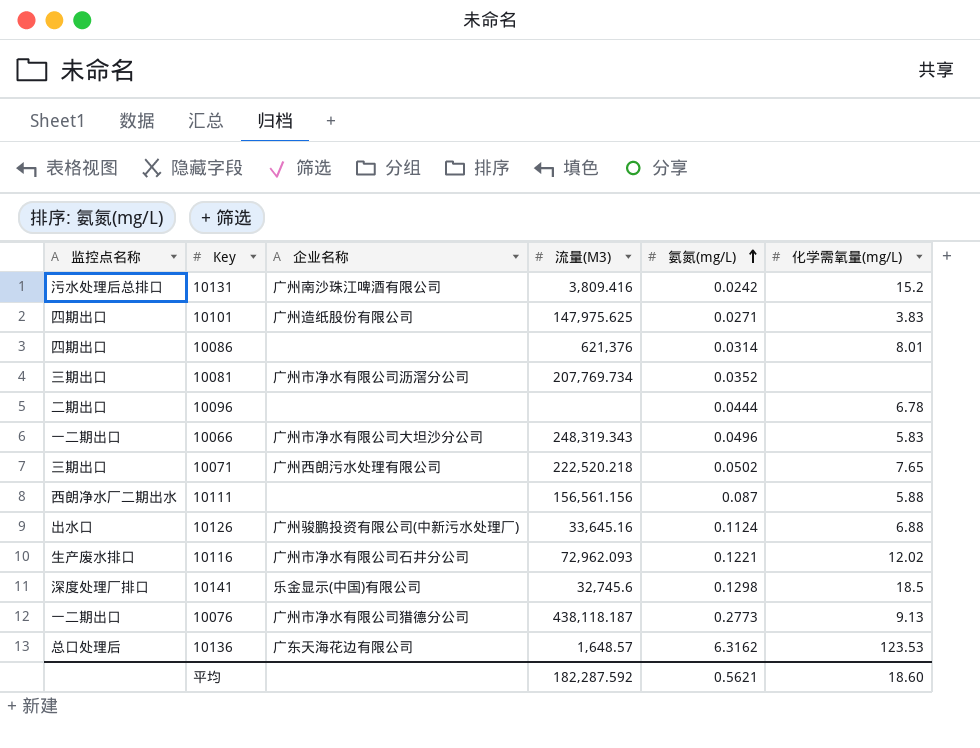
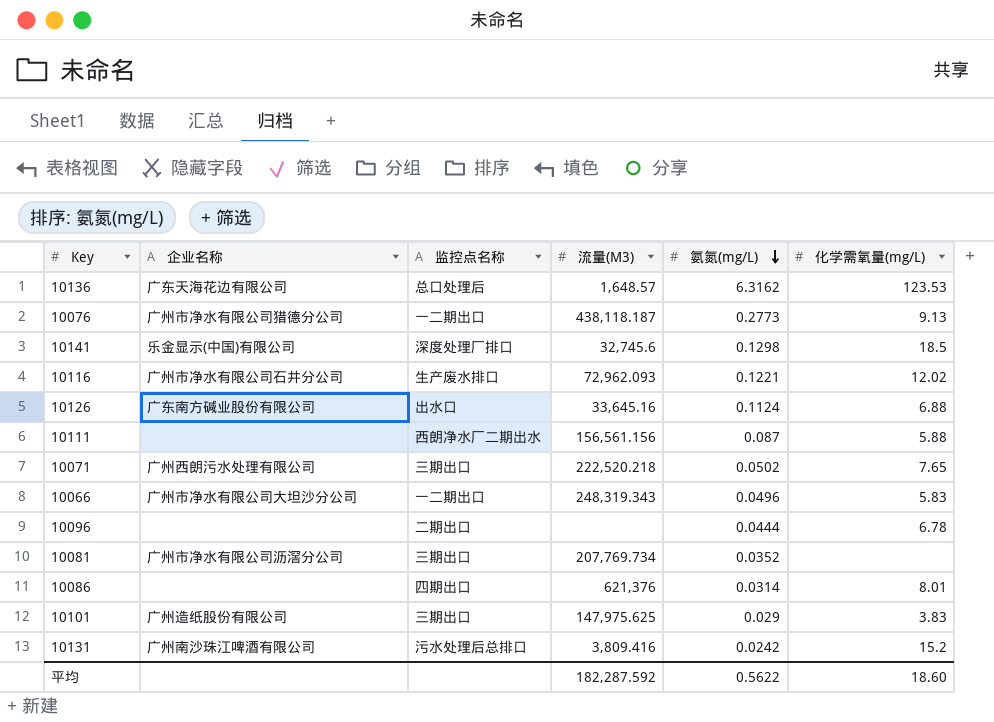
row order: 氨氮(mg/L) ascending -> 氨氮(mg/L) descending
column 监控点名称 | position: 1 -> 3
10126 | 企业名称: 广州骏鹏投资有限公司(中新污水处理厂) -> 广东南方碱业股份有限公司
10101 | 监控点名称: 四期出口 -> 三期出口
10101 | 氨氮(mg/L): 0.0271 -> 0.029
平均 | 氨氮(mg/L): 0.5621 -> 0.5622

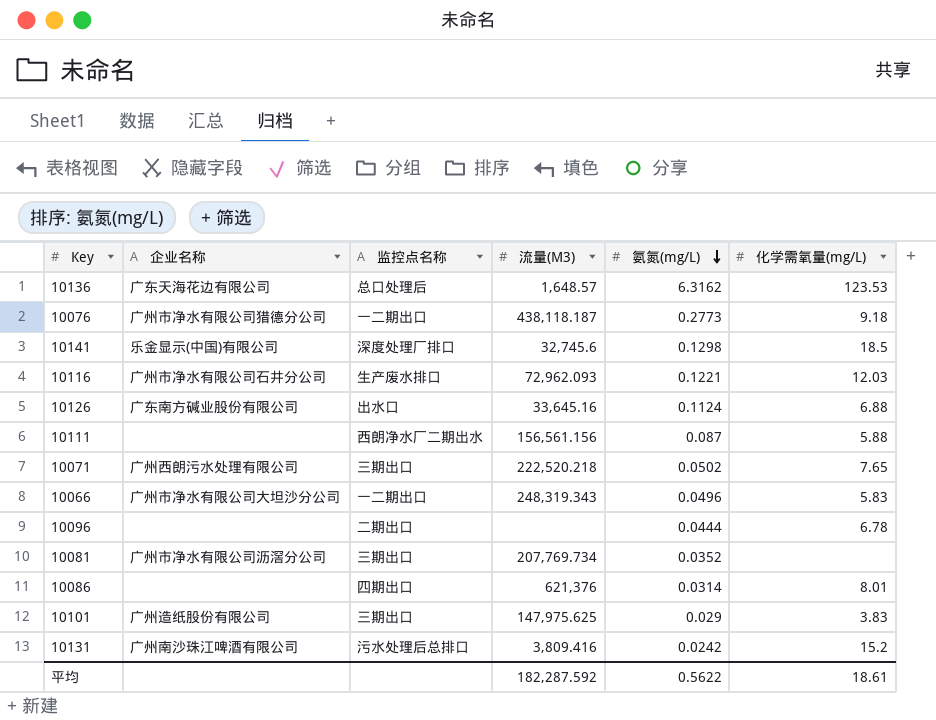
10076 | 化学需氧量(mg/L): 9.13 -> 9.18
10116 | 化学需氧量(mg/L): 12.02 -> 12.03
平均 | 化学需氧量(mg/L): 18.60 -> 18.61

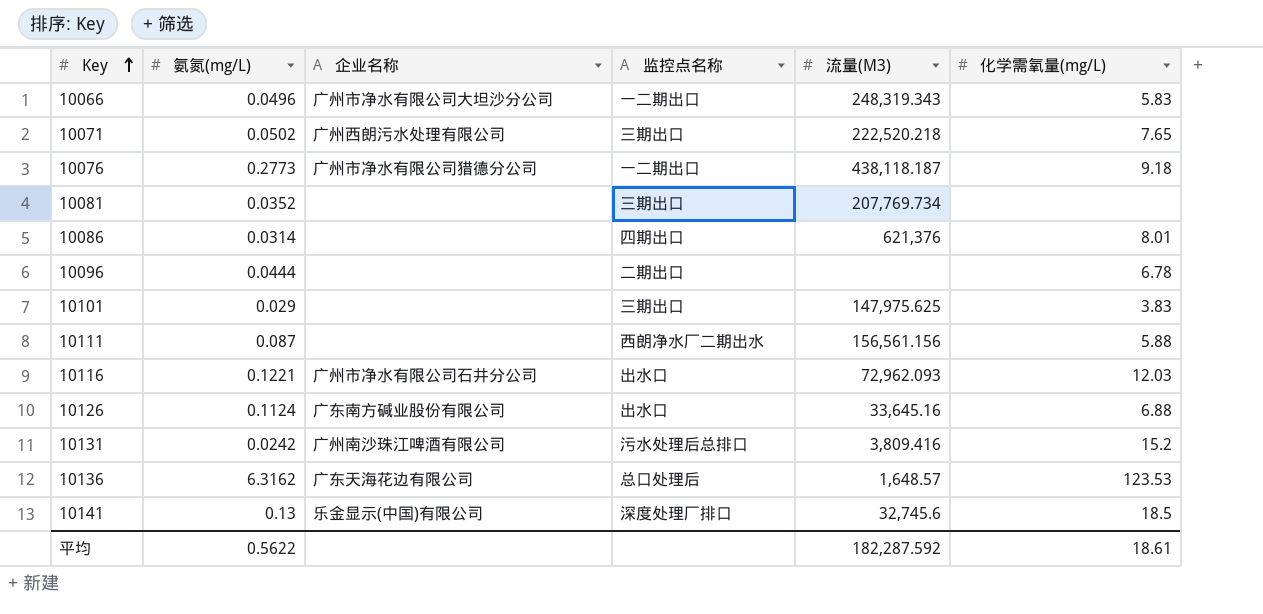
row order: 氨氮(mg/L) descending -> Key ascending
column 氨氮(mg/L) | position: 5 -> 2
10081 | 企业名称: 广州市净水有限公司沥滘分公司 -> none
10101 | 企业名称: 广州造纸股份有限公司 -> none
10116 | 监控点名称: 生产废水排口 -> 出水口
10141 | 氨氮(mg/L): 0.1298 -> 0.13

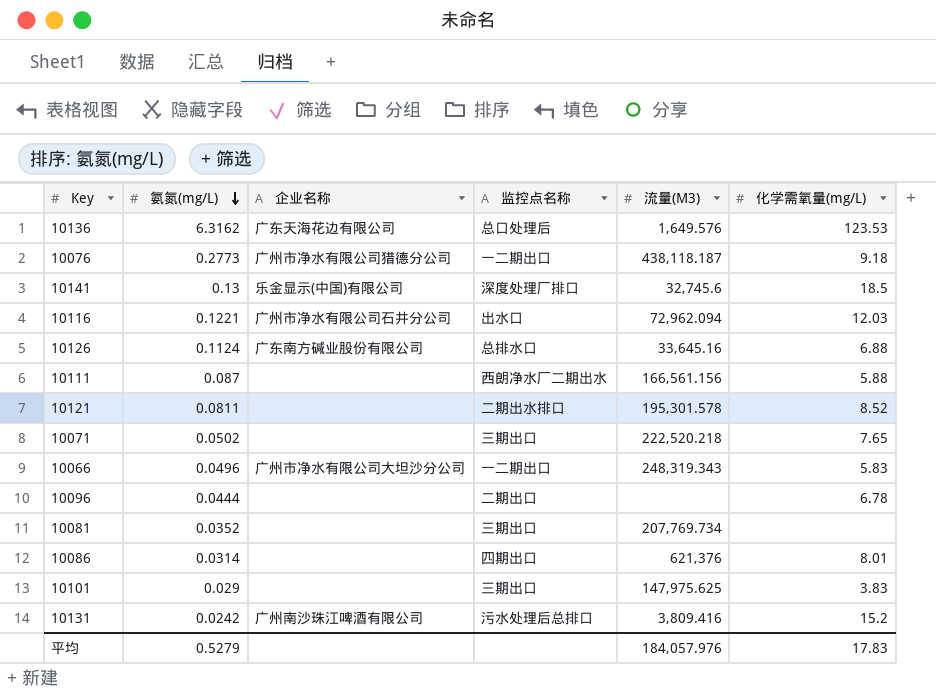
row order: Key ascending -> 氨氮(mg/L) descending
10136 | 流量(M3): 1,648.57 -> 1,649.576
10116 | 流量(M3): 72,962.093 -> 72,962.094
10126 | 监控点名称: 出水口 -> 总排水口
10111 | 流量(M3): 156,561.156 -> 166,561.156
row 10121: none -> 0.0811 | none | 二期出水排口 | 195,301.578 | 8.52
10071 | 企业名称: 广州西朗污水处理有限公司 -> none
平均 | 氨氮(mg/L): 0.5622 -> 0.5279
平均 | 流量(M3): 182,287.592 -> 184,057.976
平均 | 化学需氧量(mg/L): 18.61 -> 17.83

